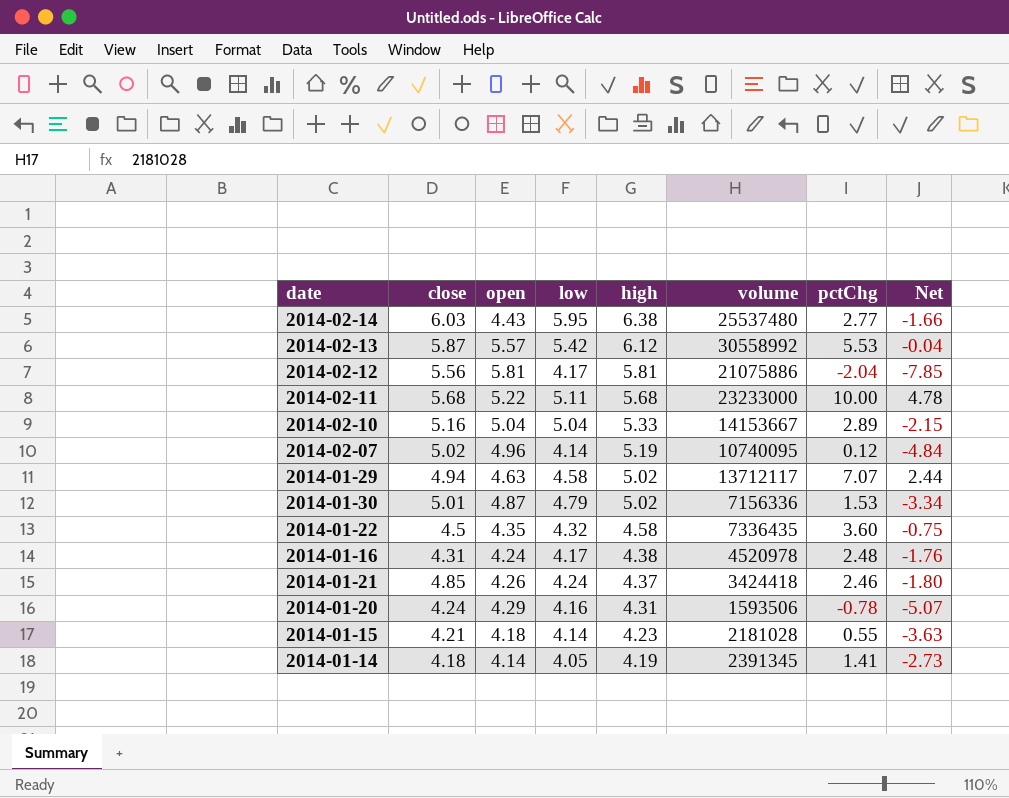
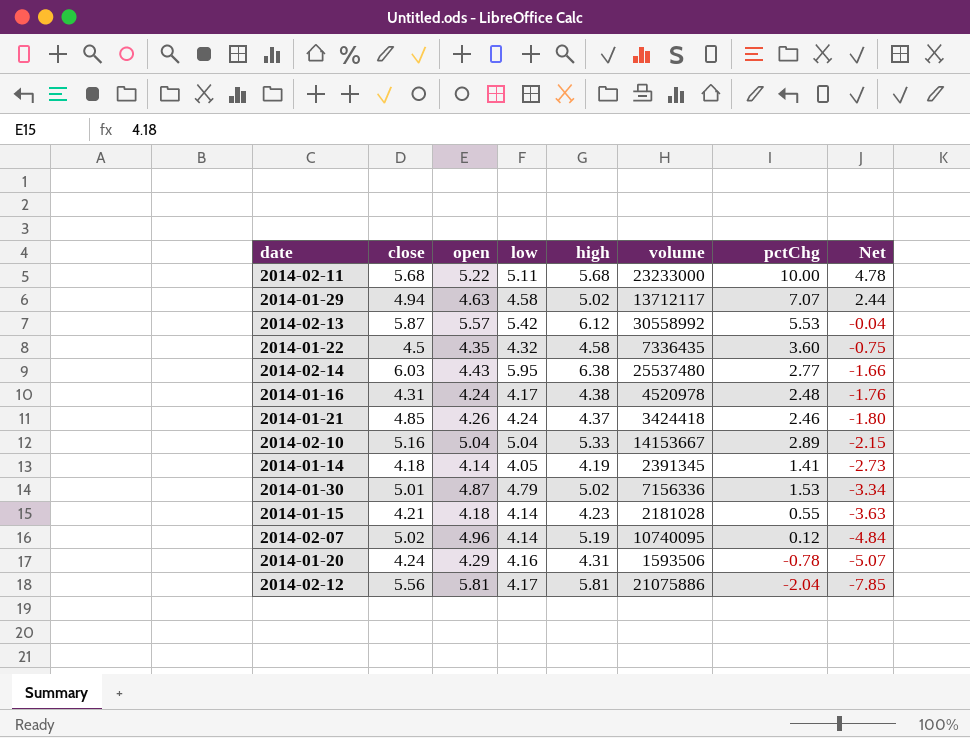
row order: high descending -> Net descending

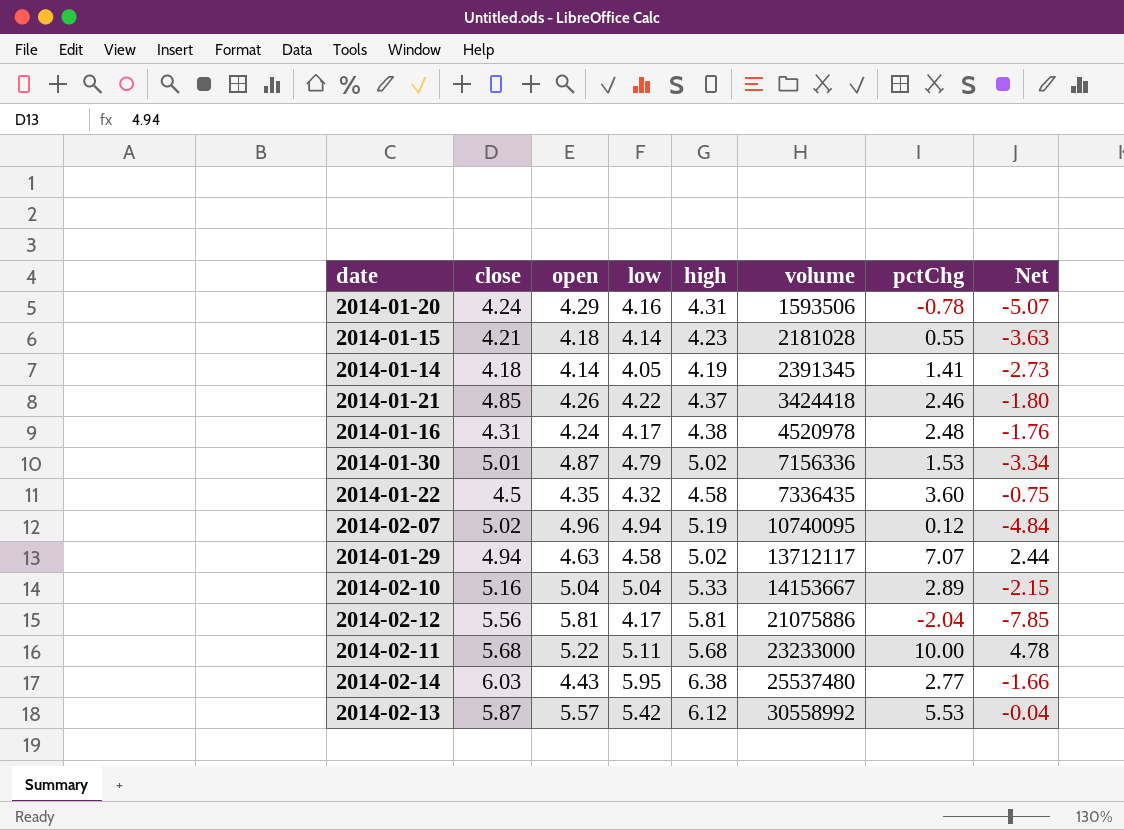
row order: Net descending -> volume ascending
2014-01-21 | low: 4.24 -> 4.22
2014-02-07 | low: 4.14 -> 4.94

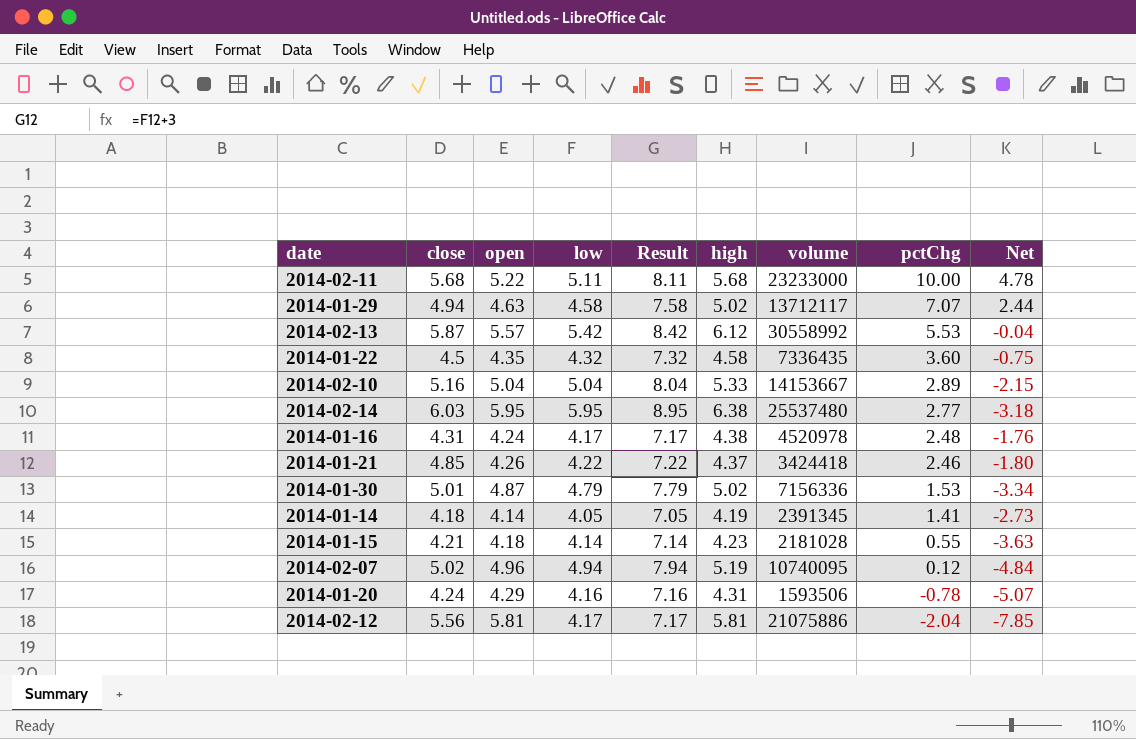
row order: volume ascending -> pctChg descending
column Result | formula: none -> [low] + 3
2014-02-14 | open: 4.43 -> 5.95
2014-02-14 | Net: -1.66 -> -3.18

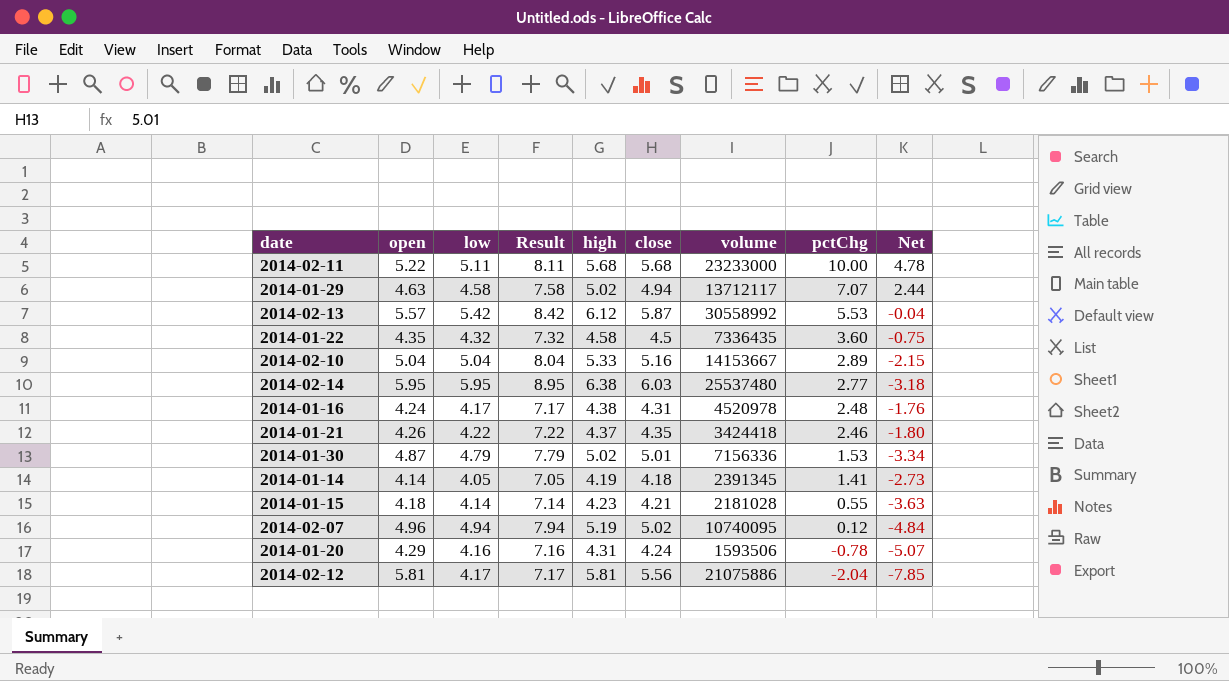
column close | position: 2 -> 6
2014-01-21 | close: 4.85 -> 4.35

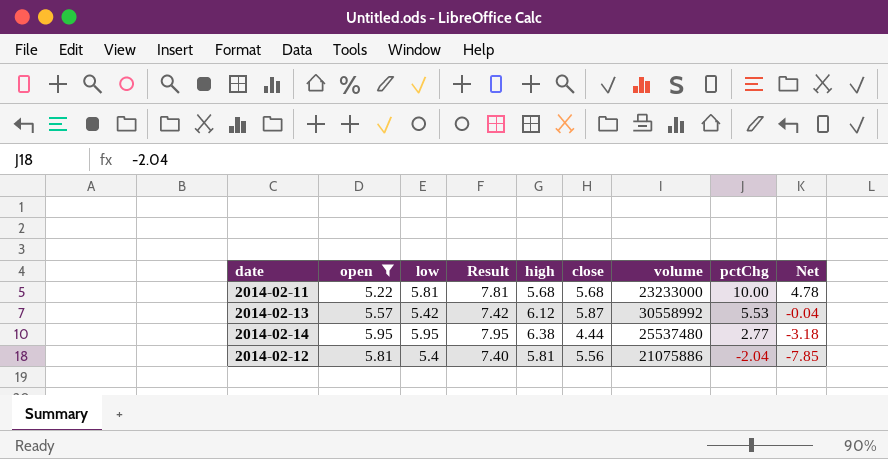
filter: none -> open >= 5.22
column Result | formula: [low] + 3 -> [low] + 2
2014-02-11 | low: 5.11 -> 5.81
2014-02-14 | close: 6.03 -> 4.44
2014-02-12 | low: 4.17 -> 5.4

